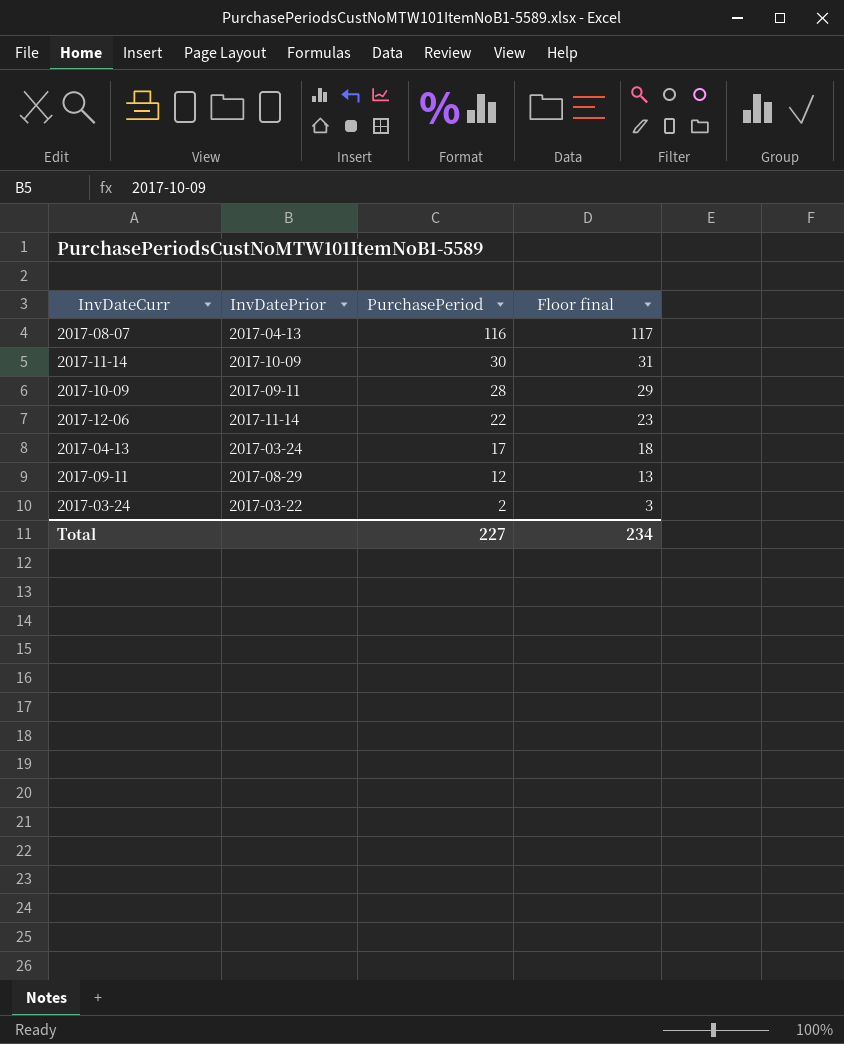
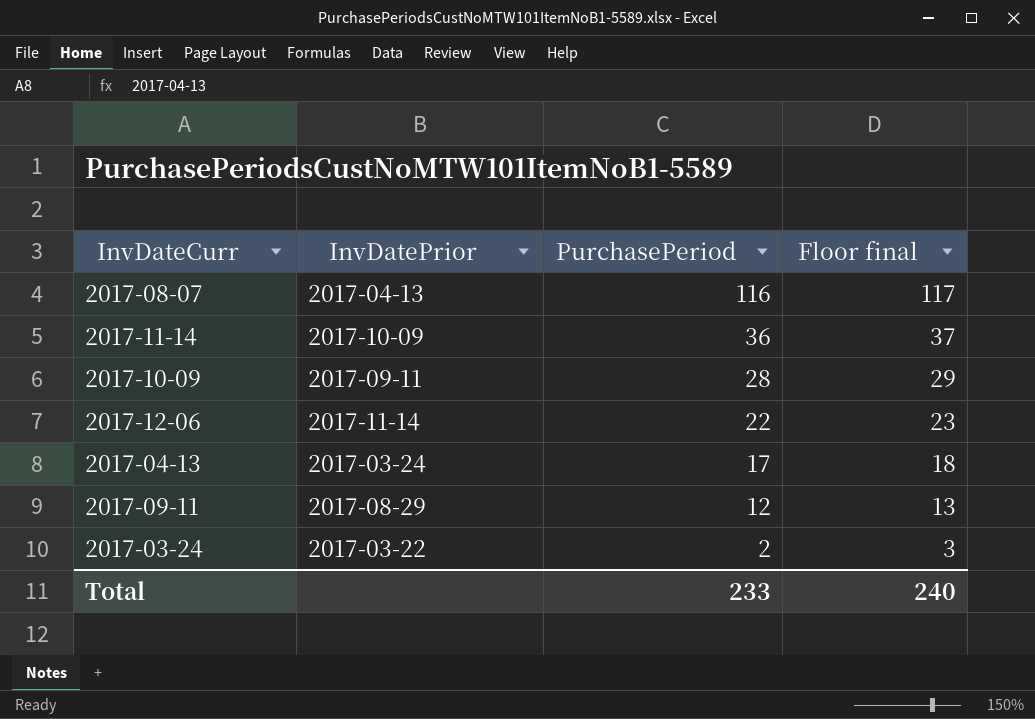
2017-11-14 | PurchasePeriod: 30 -> 36
2017-11-14 | Floor final: 31 -> 37
Total | PurchasePeriod: 227 -> 233
Total | Floor final: 234 -> 240

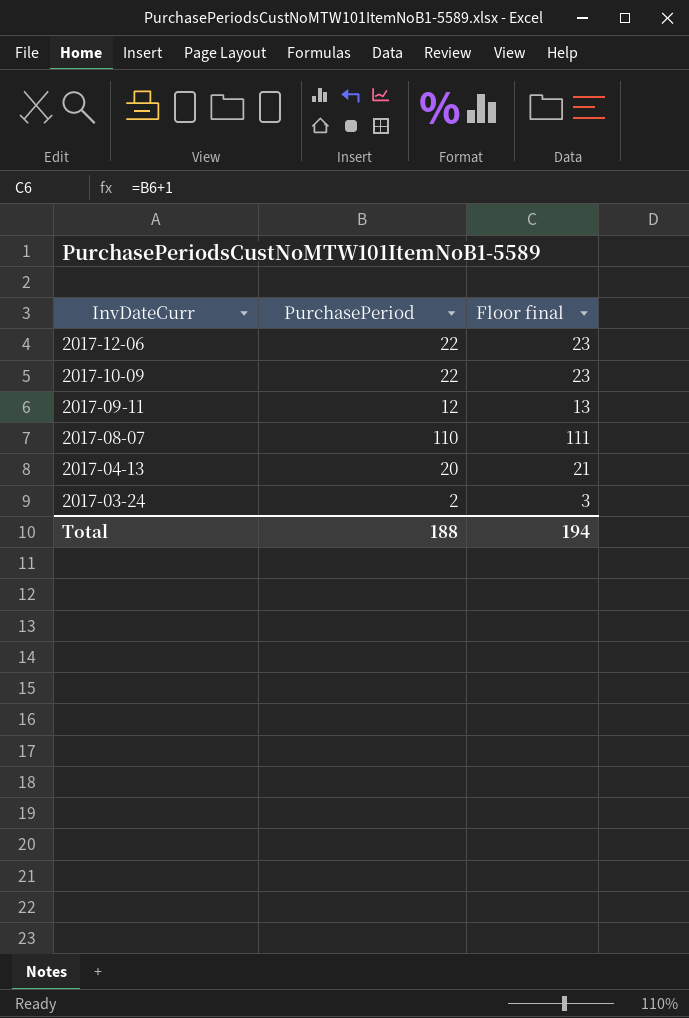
row order: PurchasePeriod descending -> InvDateCurr descending
column InvDatePrior | position: 2 -> none
row 2017-11-14: 2017-10-09 | 36 | 37 -> none
2017-10-09 | PurchasePeriod: 28 -> 22
2017-10-09 | Floor final: 29 -> 23
2017-08-07 | PurchasePeriod: 116 -> 110
2017-08-07 | Floor final: 117 -> 111
2017-04-13 | PurchasePeriod: 17 -> 20
2017-04-13 | Floor final: 18 -> 21
Total | PurchasePeriod: 233 -> 188
Total | Floor final: 240 -> 194

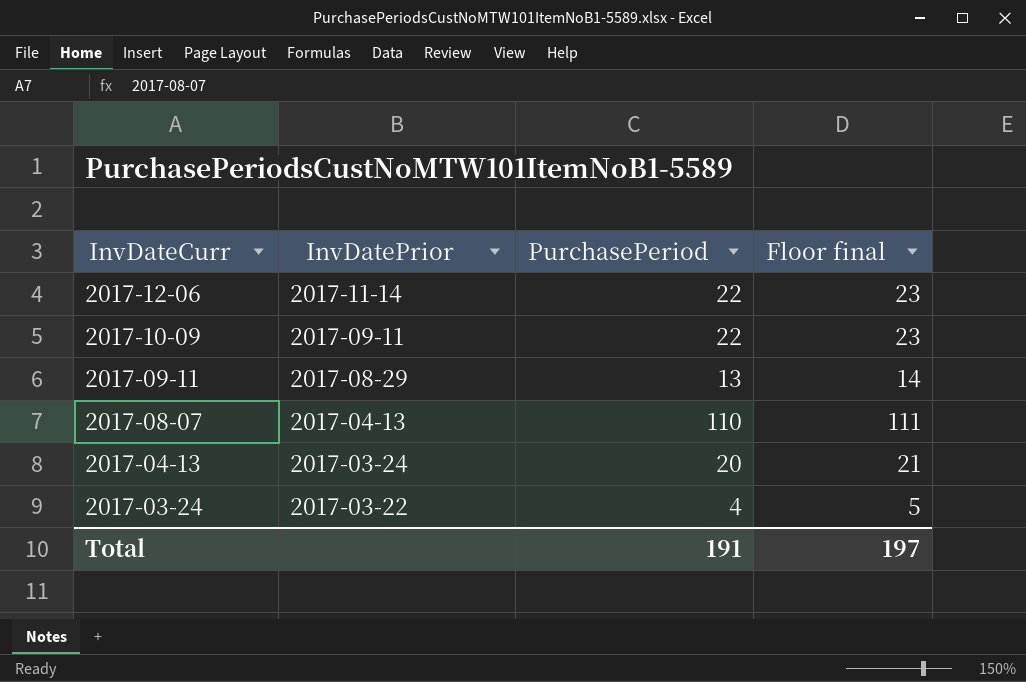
column InvDatePrior | position: none -> 2
2017-09-11 | PurchasePeriod: 12 -> 13
2017-09-11 | Floor final: 13 -> 14
2017-03-24 | PurchasePeriod: 2 -> 4
2017-03-24 | Floor final: 3 -> 5
Total | PurchasePeriod: 188 -> 191
Total | Floor final: 194 -> 197

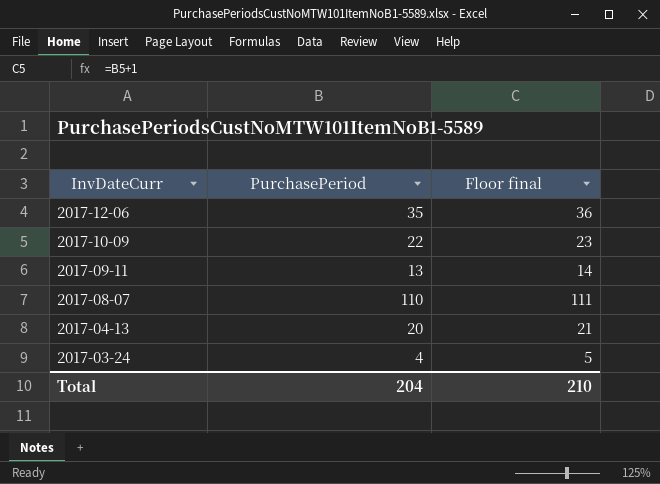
column InvDatePrior | position: 2 -> none
2017-12-06 | PurchasePeriod: 22 -> 35
2017-12-06 | Floor final: 23 -> 36
Total | PurchasePeriod: 191 -> 204
Total | Floor final: 197 -> 210

